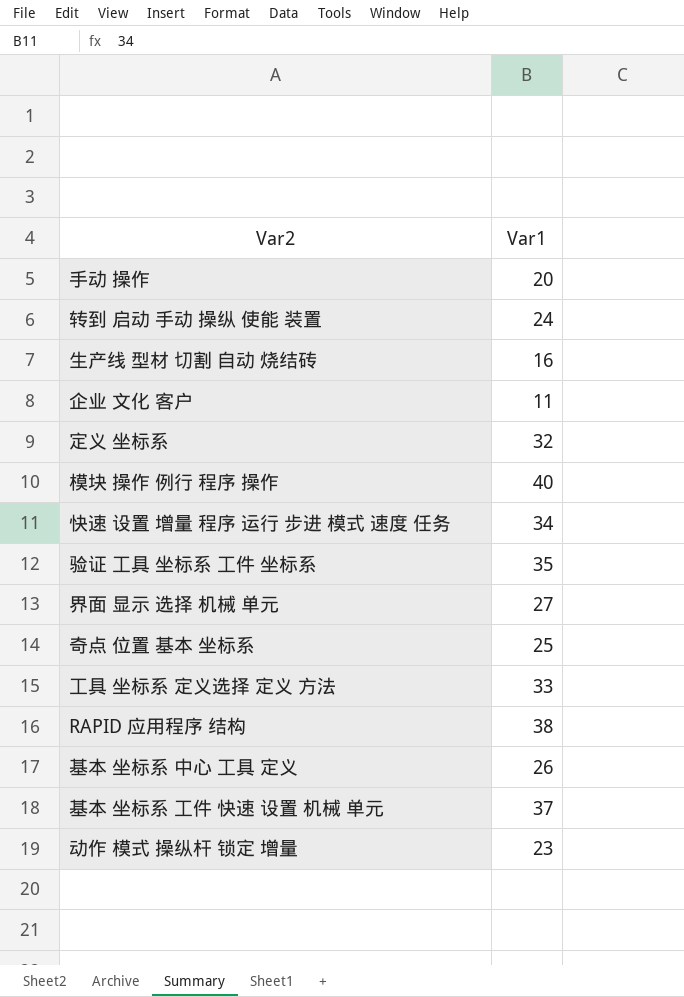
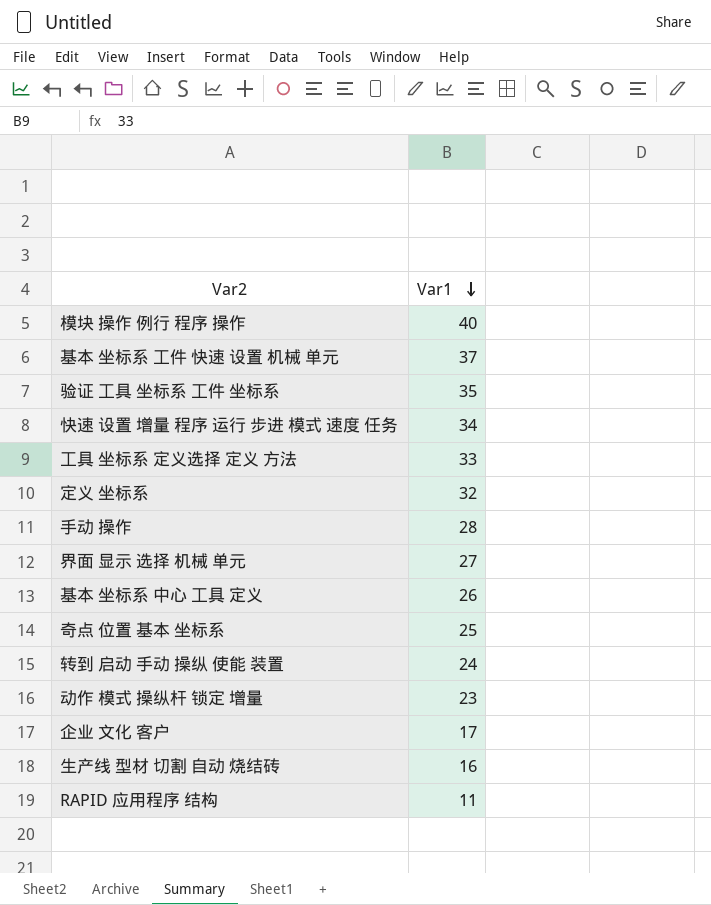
row order: none -> Var1 descending
手动 操作 | Var1: 20 -> 28
企业 文化 客户 | Var1: 11 -> 17
RAPID 应用程序 结构 | Var1: 38 -> 11

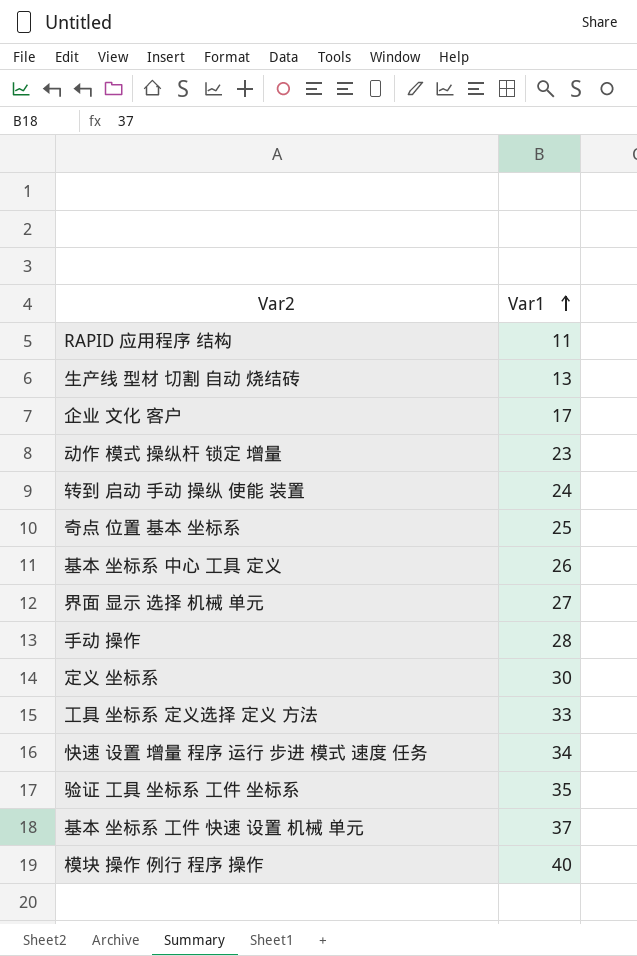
row order: Var1 descending -> Var1 ascending
生产线 型材 切割 自动 烧结砖 | Var1: 16 -> 13
定义 坐标系 | Var1: 32 -> 30

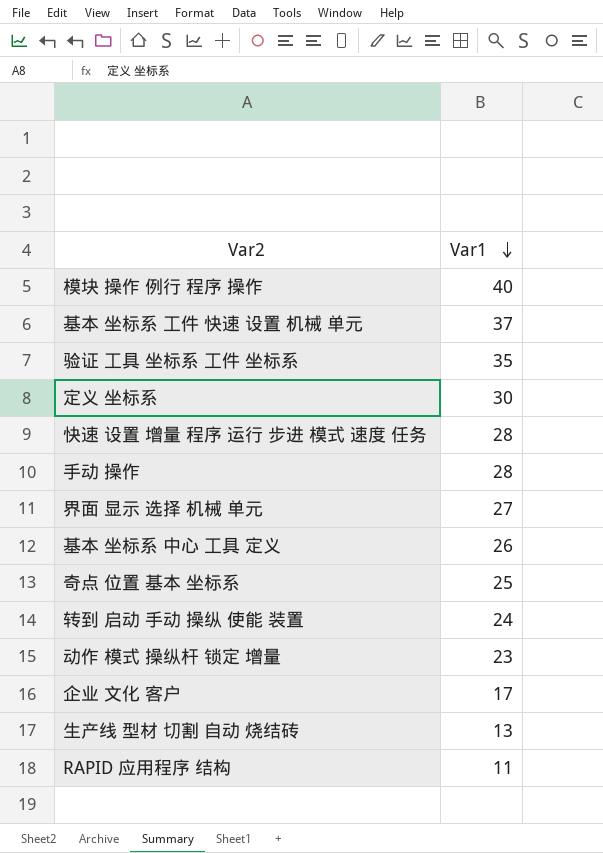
row order: Var1 ascending -> Var1 descending
row 工具 坐标系 定义选择 定义 方法: 33 -> none
快速 设置 增量 程序 运行 步进 模式 速度 任务 | Var1: 34 -> 28

